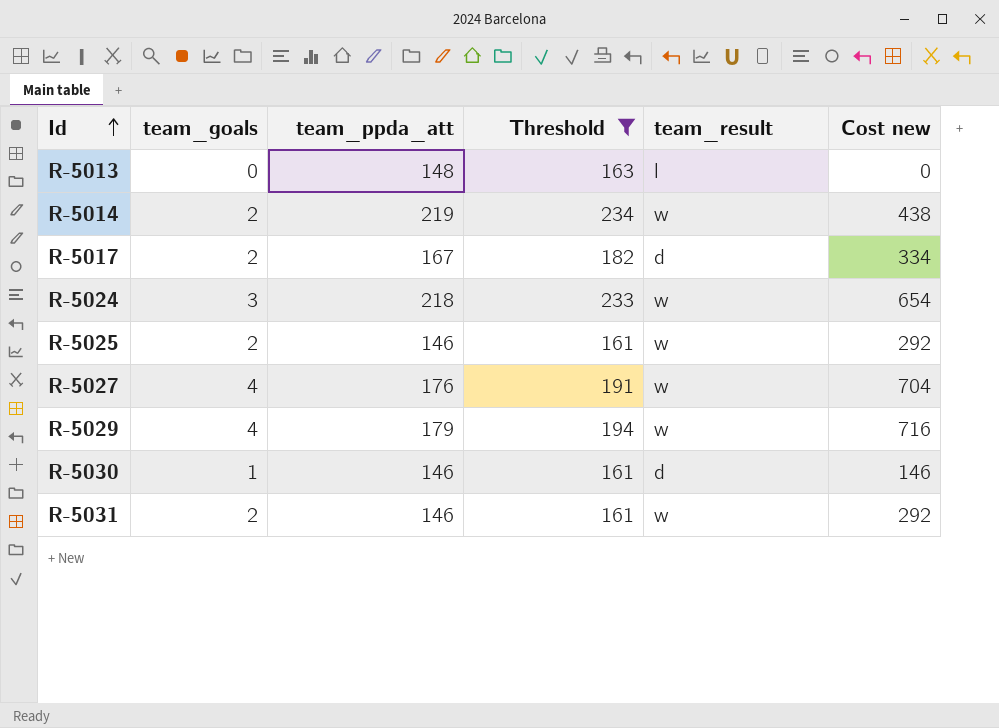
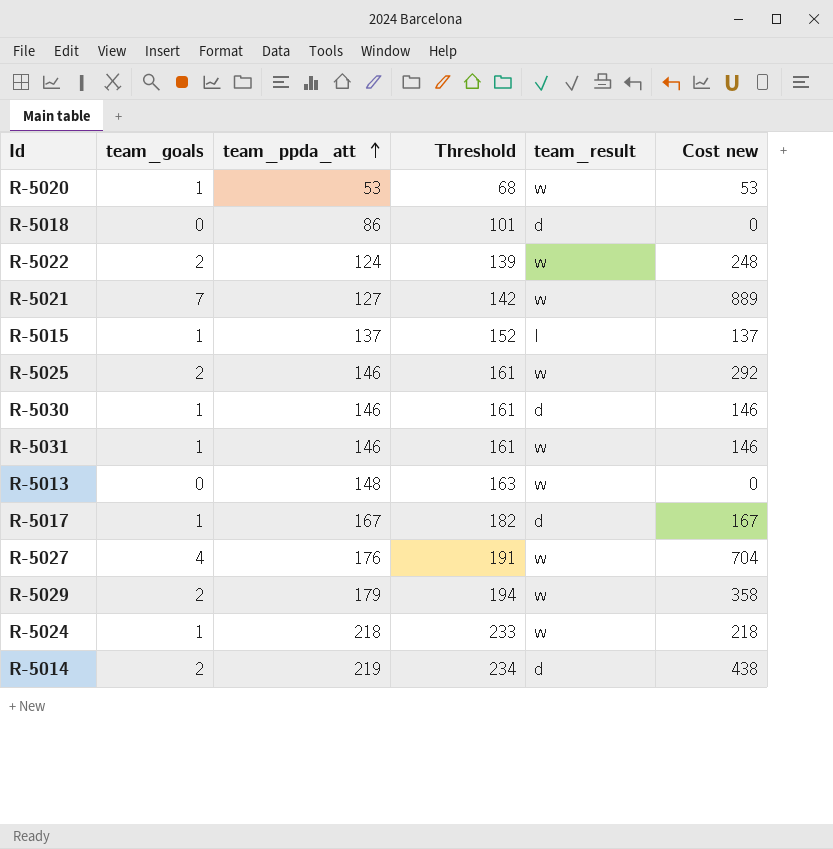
filter: Threshold >= 161 -> none
row order: Id ascending -> team_ppda_att ascending
R-5031 | team_goals: 2 -> 1
R-5031 | Cost new: 292 -> 146
R-5013 | team_result: l -> w
R-5017 | team_goals: 2 -> 1
R-5017 | Cost new: 334 -> 167
R-5029 | team_goals: 4 -> 2
R-5029 | Cost new: 716 -> 358
R-5024 | team_goals: 3 -> 1
R-5024 | Cost new: 654 -> 218
R-5014 | team_result: w -> d

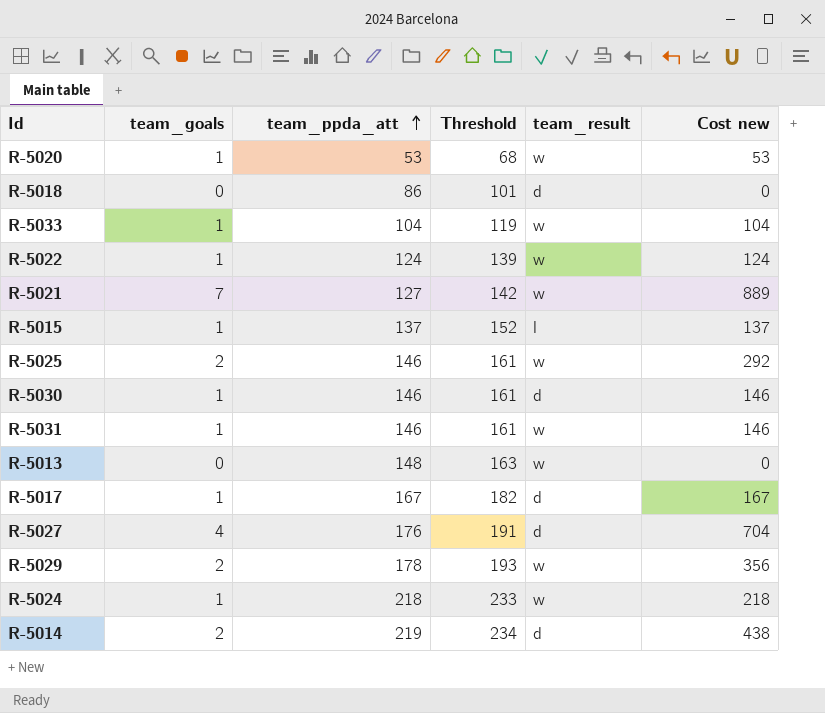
row R-5033: none -> 1 | 104 | 119 | w | 104
R-5022 | team_goals: 2 -> 1
R-5022 | Cost new: 248 -> 124
R-5027 | team_result: w -> d
R-5029 | team_ppda_att: 179 -> 178
R-5029 | Threshold: 194 -> 193
R-5029 | Cost new: 358 -> 356

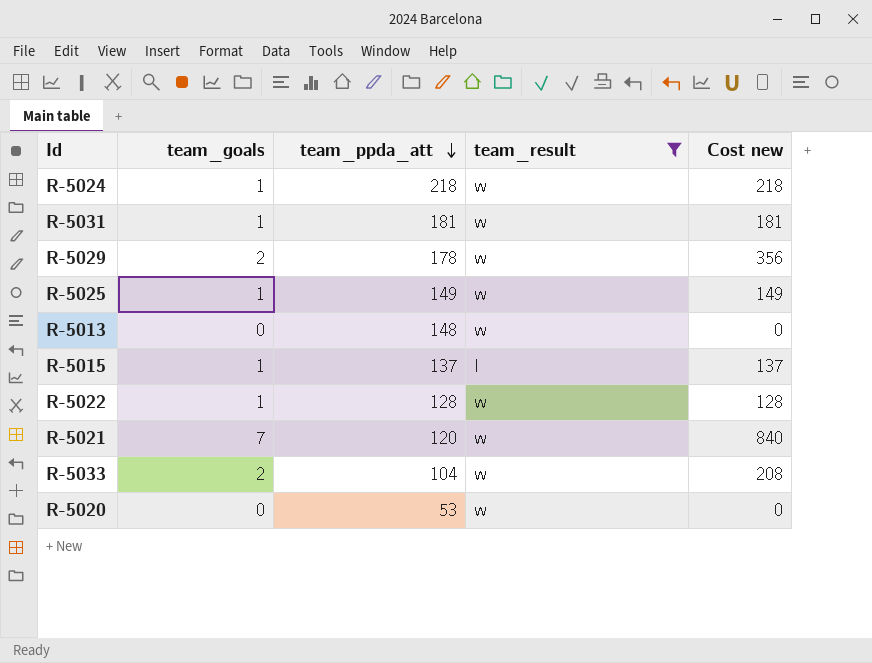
filter: none -> team_result != d
row order: team_ppda_att ascending -> team_ppda_att descending
column Threshold | formula: [team_ppda_att] + 15 -> none
R-5031 | team_ppda_att: 146 -> 181
R-5031 | Cost new: 146 -> 181
R-5025 | team_goals: 2 -> 1
R-5025 | team_ppda_att: 146 -> 149
R-5025 | Cost new: 292 -> 149
R-5022 | team_ppda_att: 124 -> 128
R-5022 | Cost new: 124 -> 128
R-5021 | team_ppda_att: 127 -> 120
R-5021 | Cost new: 889 -> 840
R-5033 | team_goals: 1 -> 2
R-5033 | Cost new: 104 -> 208
R-5020 | team_goals: 1 -> 0
R-5020 | Cost new: 53 -> 0

